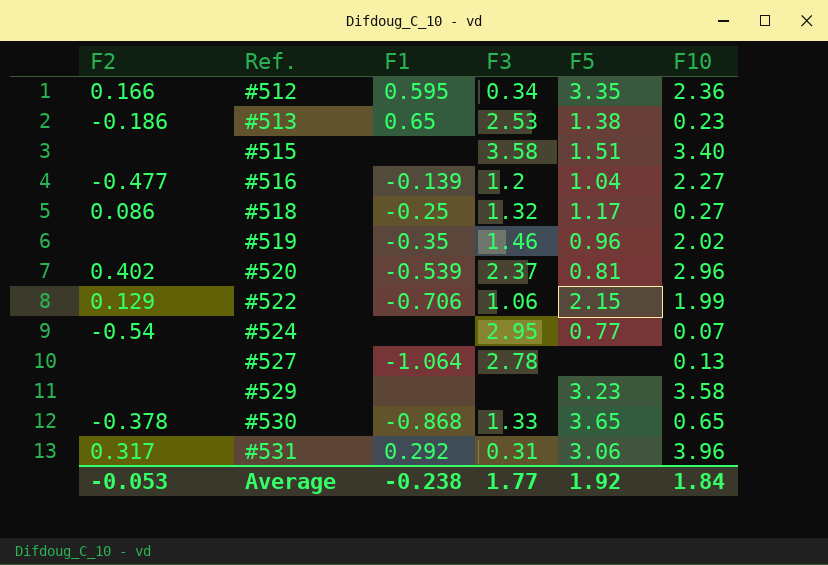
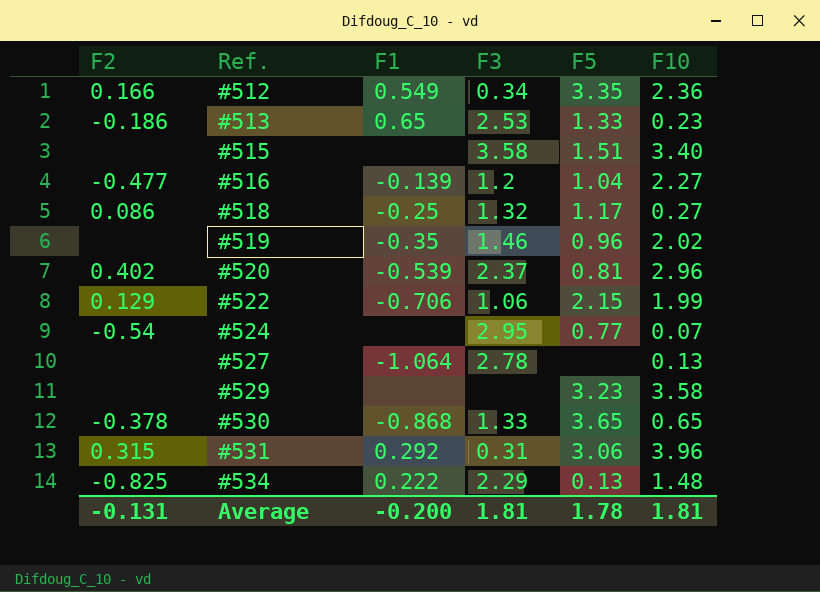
#512 | F1: 0.595 -> 0.549
#513 | F5: 1.38 -> 1.33
#531 | F2: 0.317 -> 0.315
row #534: none -> -0.825 | 0.222 | 2.29 | 0.13 | 1.48
Average | F2: -0.053 -> -0.131
Average | F1: -0.238 -> -0.200
Average | F3: 1.77 -> 1.81
Average | F5: 1.92 -> 1.78
Average | F10: 1.84 -> 1.81

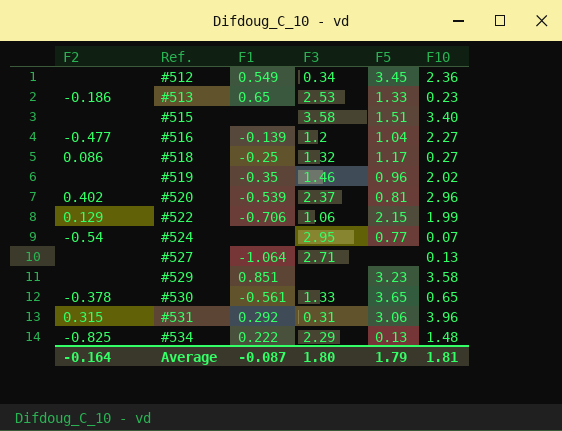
#512 | F2: 0.166 -> none
#512 | F5: 3.35 -> 3.45
#527 | F3: 2.78 -> 2.71
#529 | F1: none -> 0.851
#530 | F1: -0.868 -> -0.561
Average | F2: -0.131 -> -0.164
Average | F1: -0.200 -> -0.087
Average | F3: 1.81 -> 1.80
Average | F5: 1.78 -> 1.79

